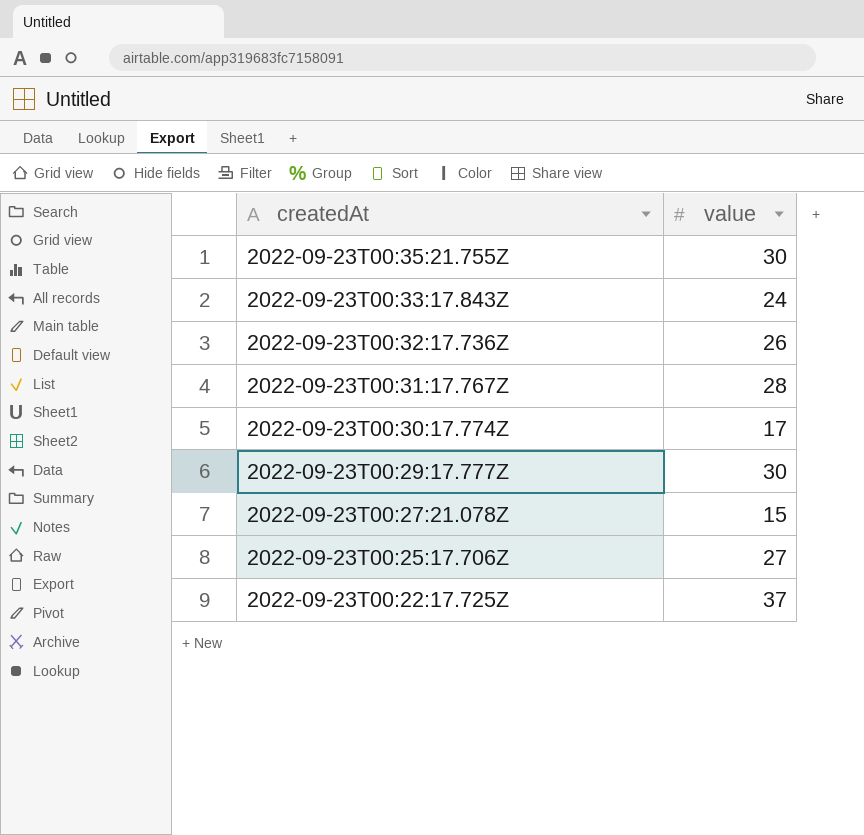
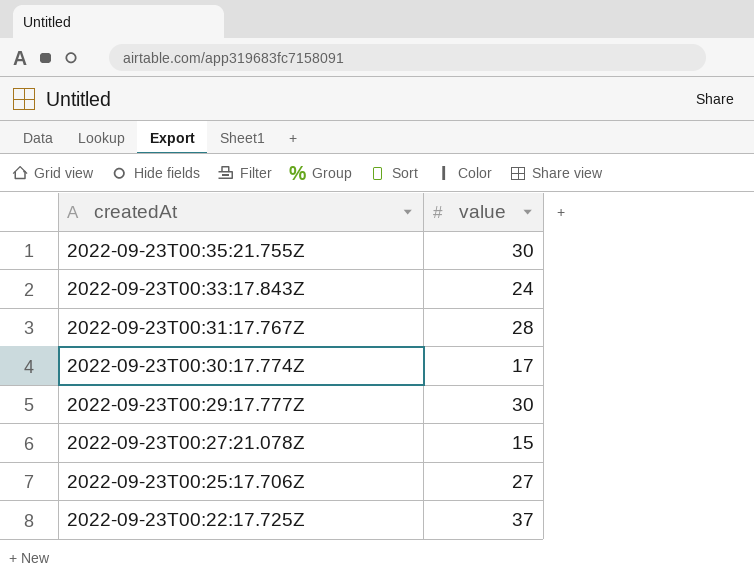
row 2022-09-23T00:32:17.736Z: 26 -> none

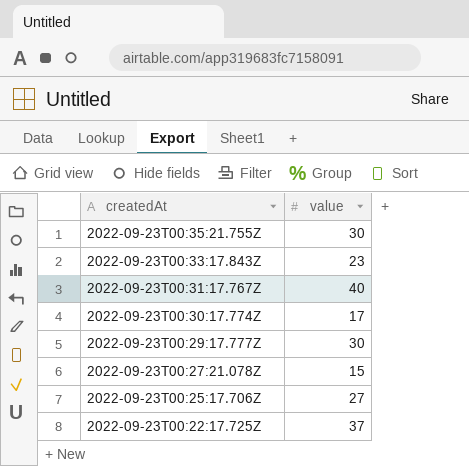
2022-09-23T00:33:17.843Z | value: 24 -> 23
2022-09-23T00:31:17.767Z | value: 28 -> 40

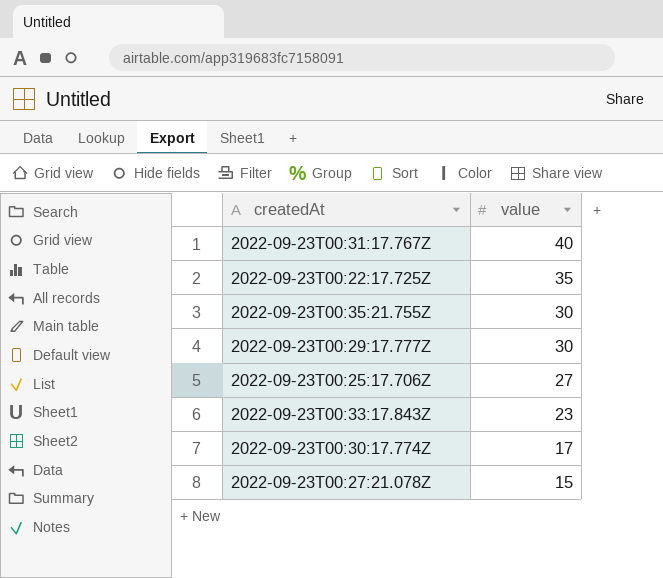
row order: createdAt descending -> value descending
2022-09-23T00:22:17.725Z | value: 37 -> 35

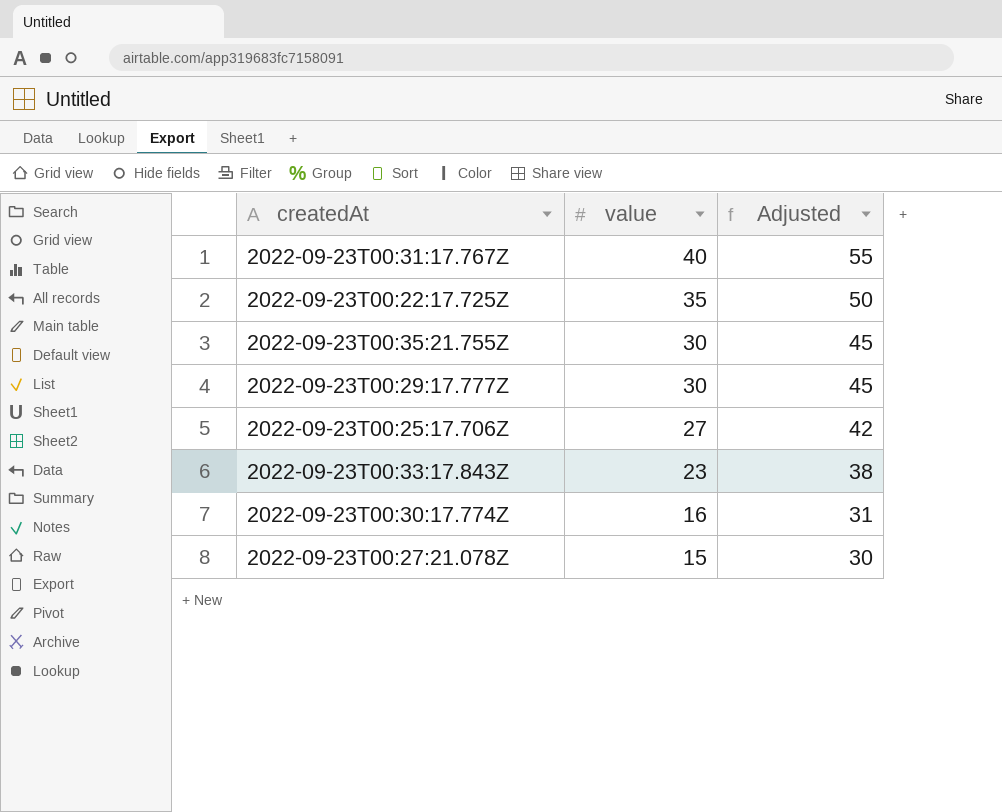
column Adjusted | formula: none -> [value] + 15
2022-09-23T00:30:17.774Z | value: 17 -> 16

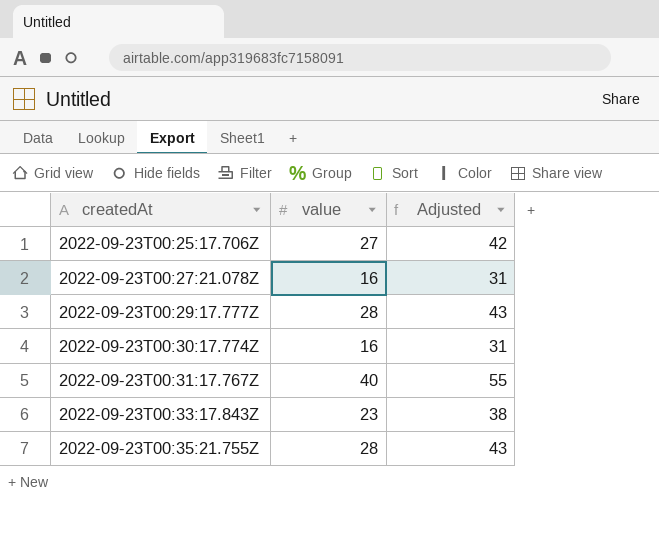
row order: value descending -> createdAt ascending
row 2022-09-23T00:22:17.725Z: 35 | 50 -> none
2022-09-23T00:27:21.078Z | value: 15 -> 16
2022-09-23T00:27:21.078Z | Adjusted: 30 -> 31
2022-09-23T00:29:17.777Z | value: 30 -> 28
2022-09-23T00:29:17.777Z | Adjusted: 45 -> 43
2022-09-23T00:35:21.755Z | value: 30 -> 28
2022-09-23T00:35:21.755Z | Adjusted: 45 -> 43

